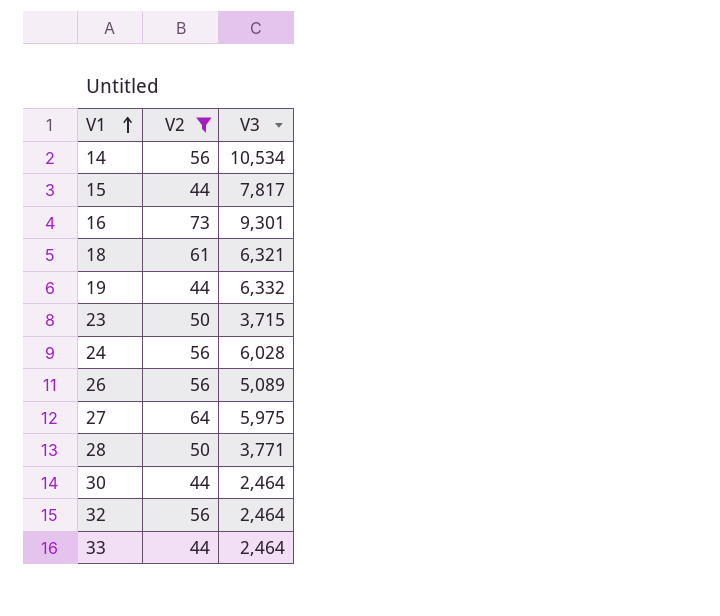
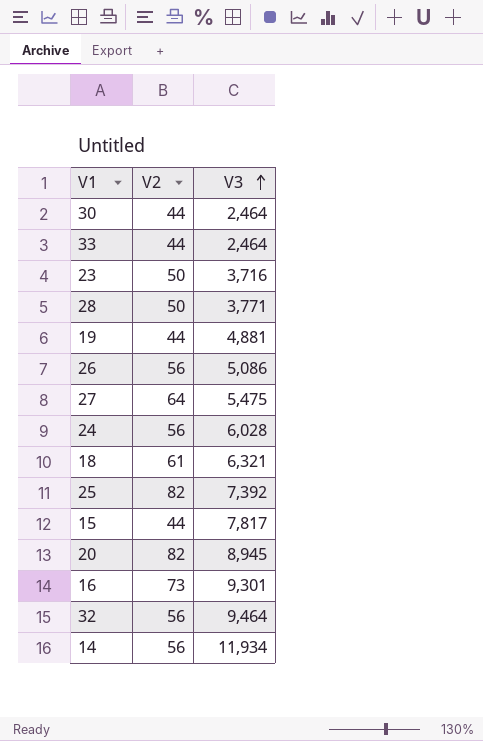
filter: V2 != 82 -> none
row order: V1 ascending -> V3 ascending
23 | V3: 3,715 -> 3,716
19 | V3: 6,332 -> 4,881
26 | V3: 5,089 -> 5,086
27 | V3: 5,975 -> 5,475
32 | V3: 2,464 -> 9,464
14 | V3: 10,534 -> 11,934

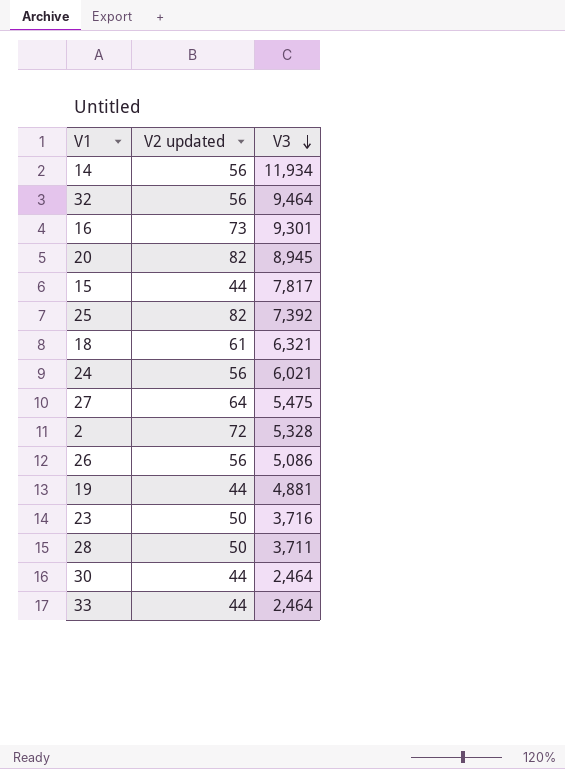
row order: V3 ascending -> V3 descending
column name: V2 -> V2 updated
24 | V3: 6,028 -> 6,021
row 2: none -> 72 | 5,328
28 | V3: 3,771 -> 3,711

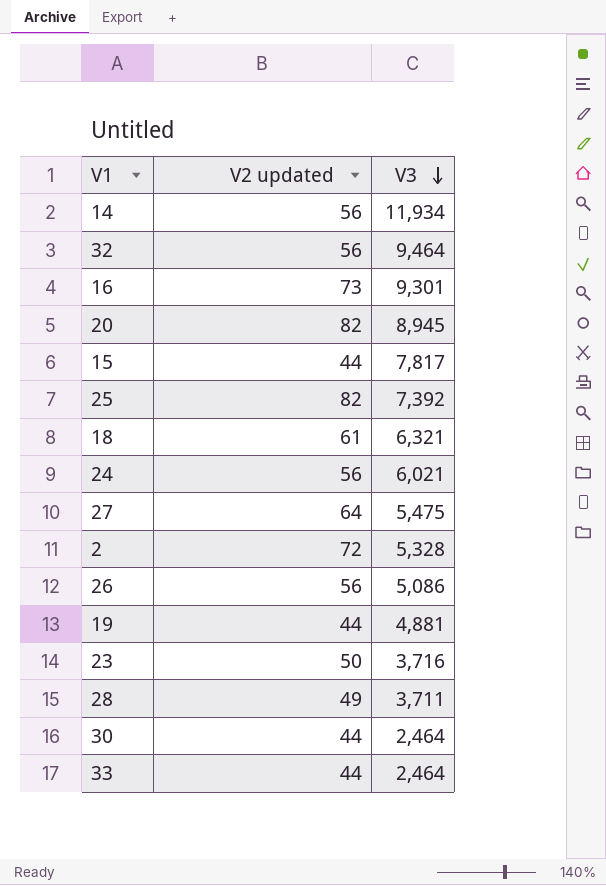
28 | V2 updated: 50 -> 49

